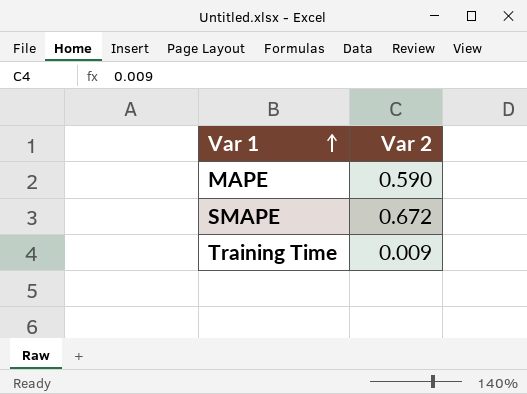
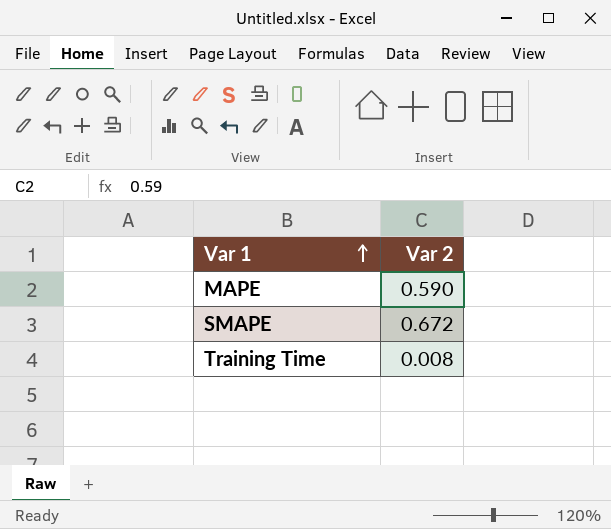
Training Time | Var 2: 0.009 -> 0.008

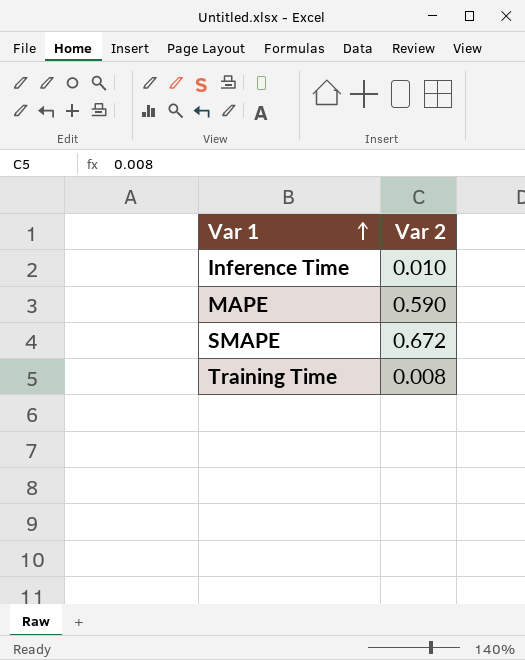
row Inference Time: none -> 0.010

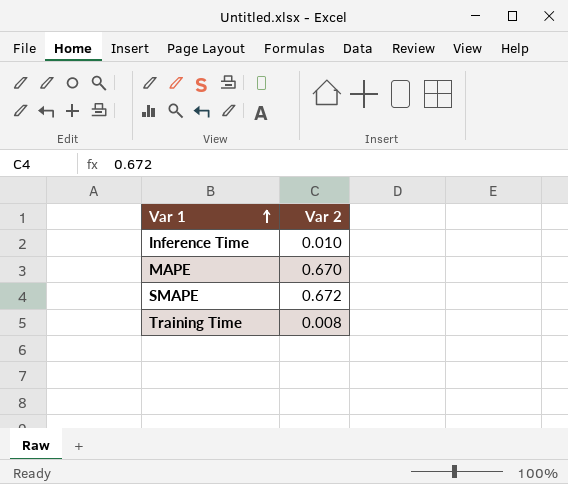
MAPE | Var 2: 0.590 -> 0.670

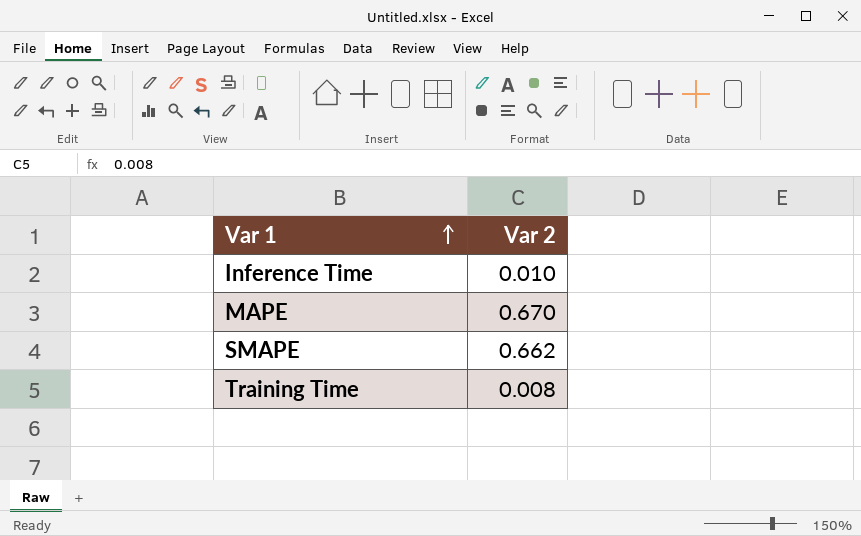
SMAPE | Var 2: 0.672 -> 0.662

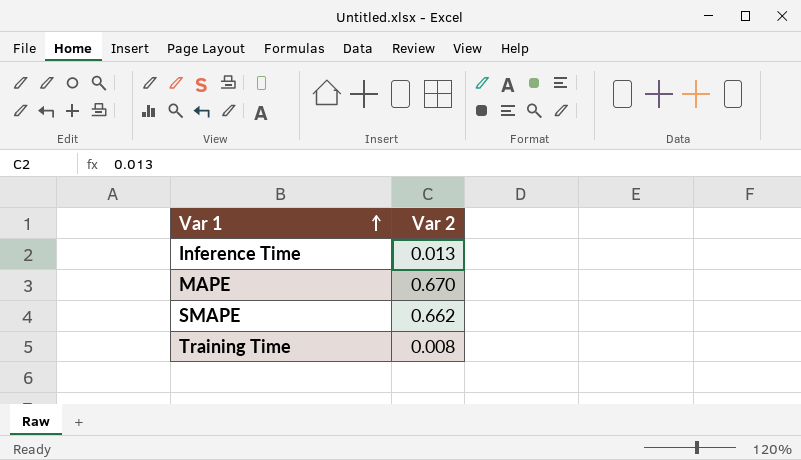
Inference Time | Var 2: 0.010 -> 0.013

